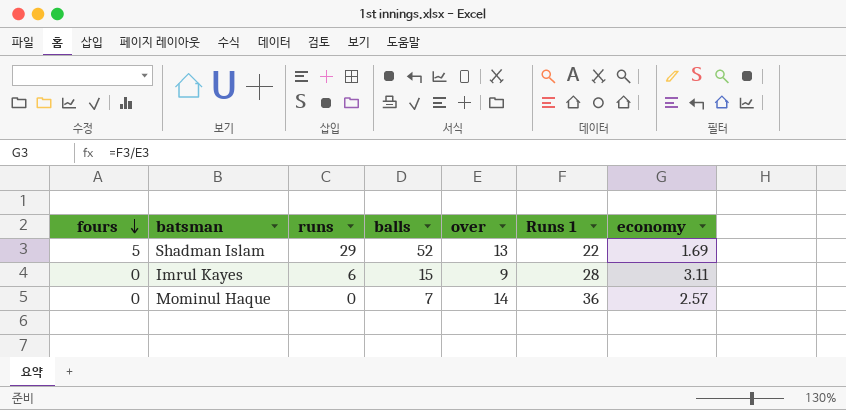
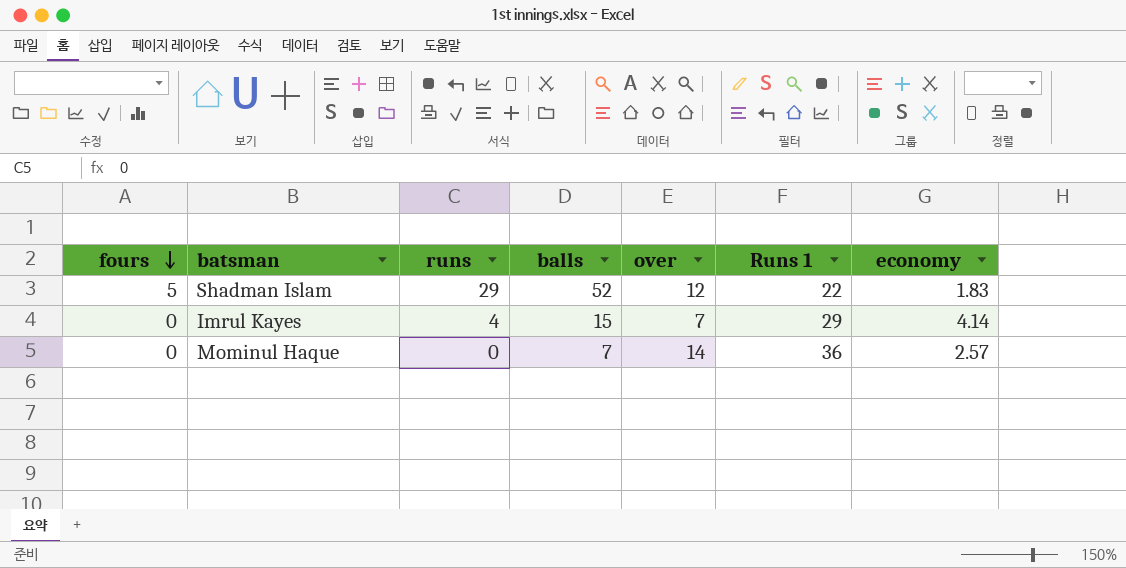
Shadman Islam | over: 13 -> 12
Shadman Islam | economy: 1.69 -> 1.83
Imrul Kayes | runs: 6 -> 4
Imrul Kayes | over: 9 -> 7
Imrul Kayes | Runs 1: 28 -> 29
Imrul Kayes | economy: 3.11 -> 4.14

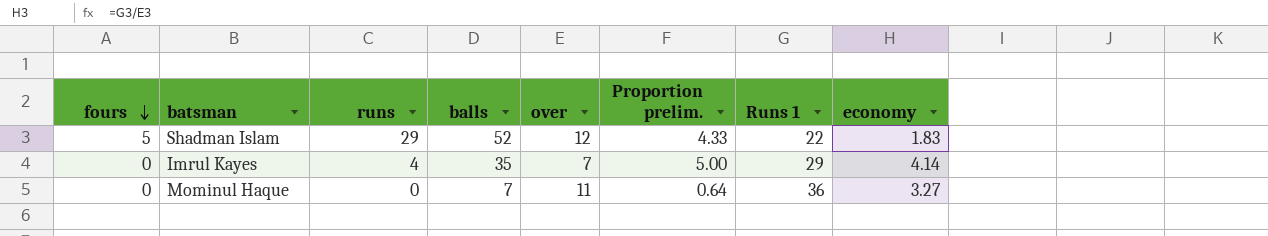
column Proportion prelim. | formula: none -> [balls] / [over]
Imrul Kayes | balls: 15 -> 35
Mominul Haque | over: 14 -> 11
Mominul Haque | economy: 2.57 -> 3.27

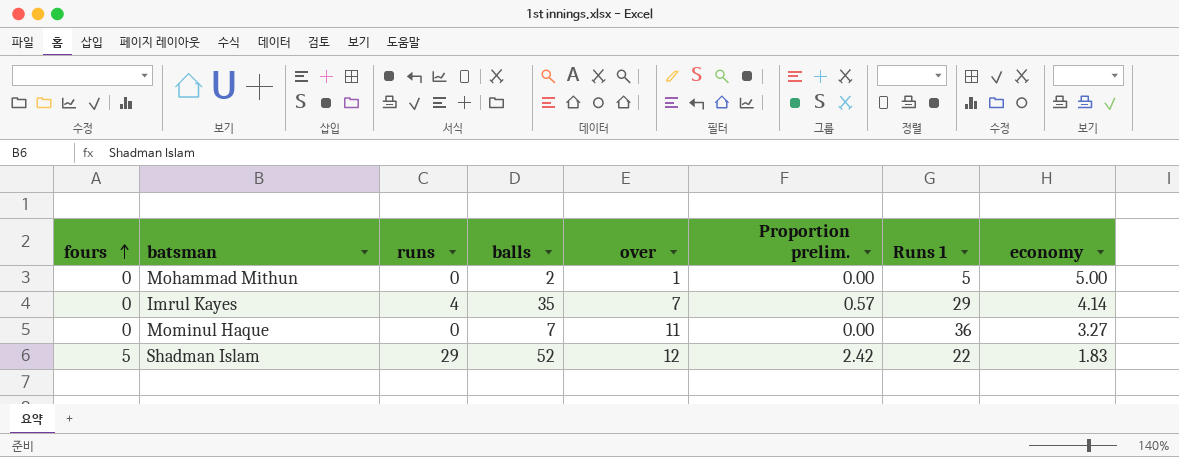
row order: fours descending -> fours ascending
column Proportion prelim. | formula: [balls] / [over] -> [runs] / [over]
row Mohammad Mithun: none -> 0 | 0 | 2 | 1 | 0.00 | 5 | 5.00

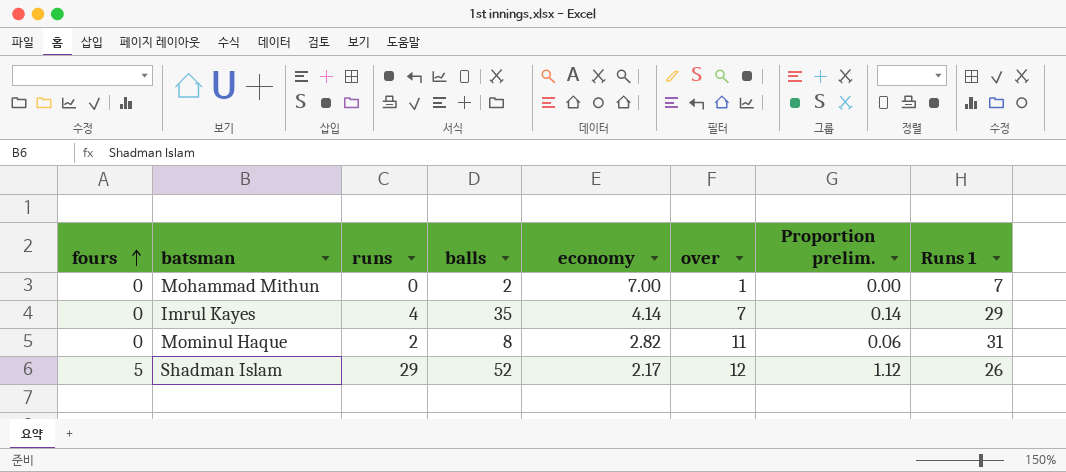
column economy | position: 8 -> 5
column Proportion prelim. | formula: [runs] / [over] -> [runs] / [Runs 1]
Mohammad Mithun | economy: 5.00 -> 7.00
Mohammad Mithun | Runs 1: 5 -> 7
Mominul Haque | runs: 0 -> 2
Mominul Haque | balls: 7 -> 8
Mominul Haque | economy: 3.27 -> 2.82
Mominul Haque | Runs 1: 36 -> 31
Shadman Islam | economy: 1.83 -> 2.17
Shadman Islam | Runs 1: 22 -> 26

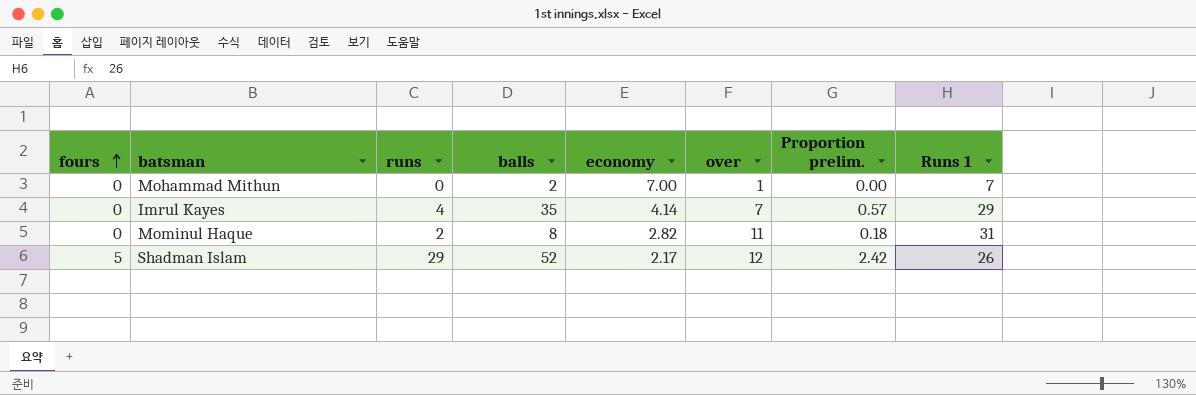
column Proportion prelim. | formula: [runs] / [Runs 1] -> [runs] / [over]

